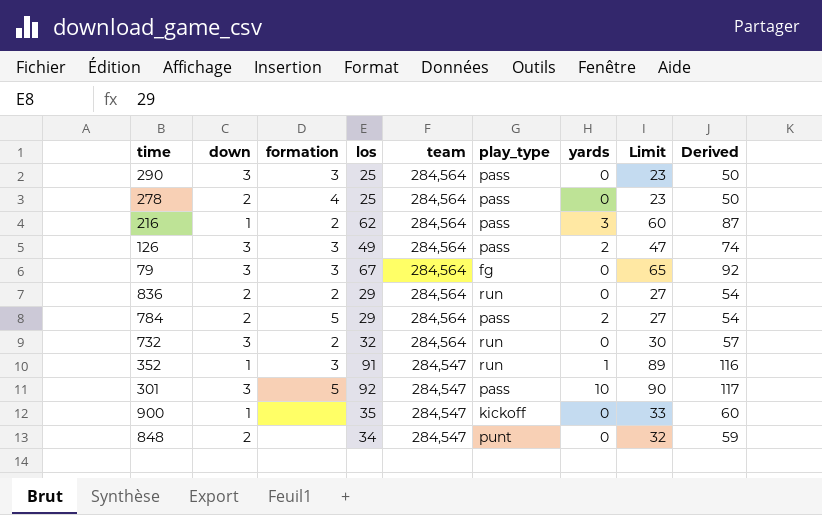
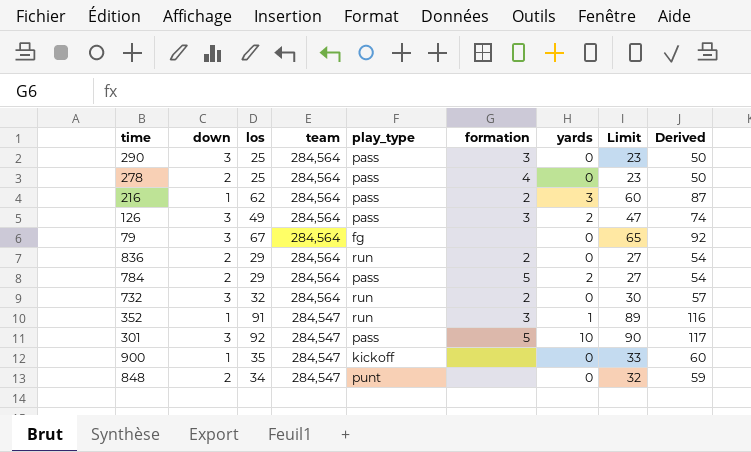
column formation | position: 3 -> 6
79 | formation: 3 -> none

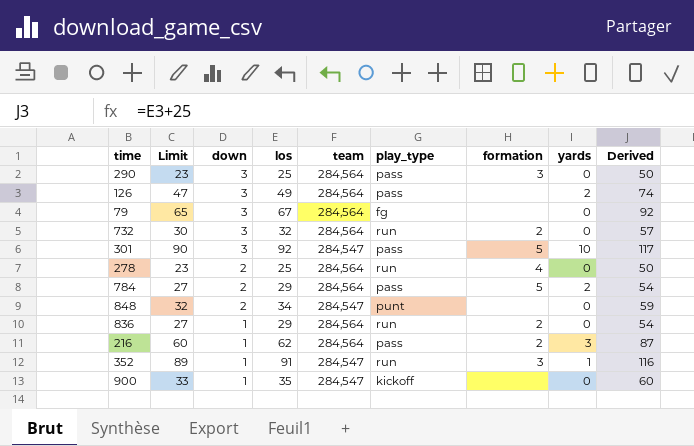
row order: team descending -> down descending
column Limit | position: 8 -> 2
126 | formation: 3 -> none
278 | play_type: pass -> run
836 | down: 2 -> 1

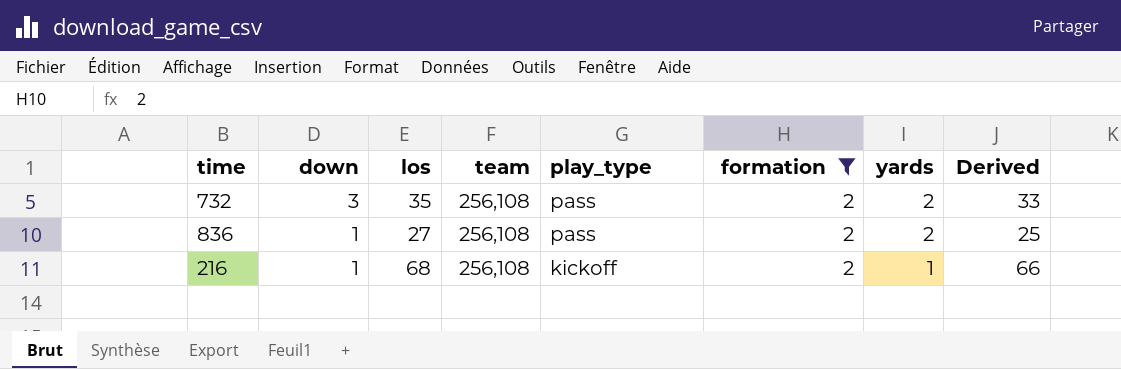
filter: none -> formation = 2
column Limit | formula: [los] - 2 -> none
column Derived | formula: [los] + 25 -> [los] - 2
732 | los: 32 -> 35
732 | team: 284,564 -> 256,108
732 | play_type: run -> pass
732 | yards: 0 -> 2
836 | los: 29 -> 27
836 | team: 284,564 -> 256,108
836 | play_type: run -> pass
836 | yards: 0 -> 2
216 | los: 62 -> 68
216 | team: 284,564 -> 256,108
216 | play_type: pass -> kickoff
216 | yards: 3 -> 1

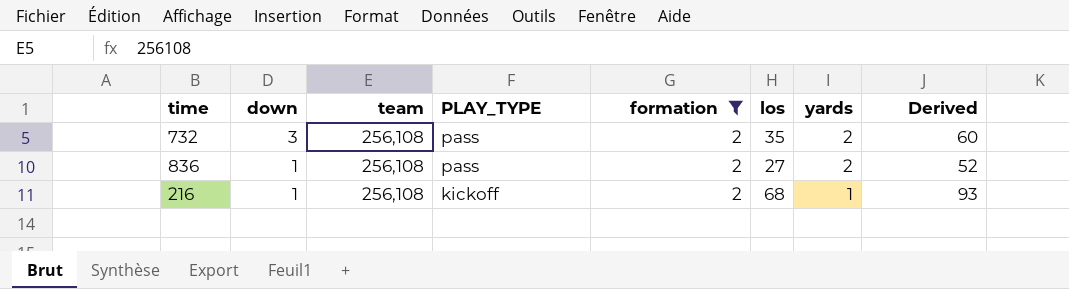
column name: play_type -> PLAY_TYPE
column los | position: 3 -> 6
column Derived | formula: [los] - 2 -> [los] + 25

